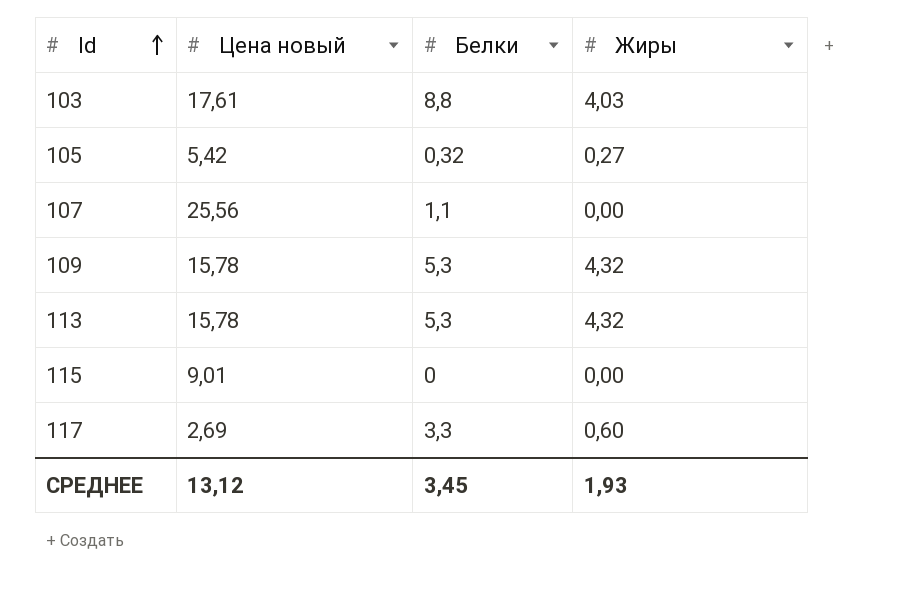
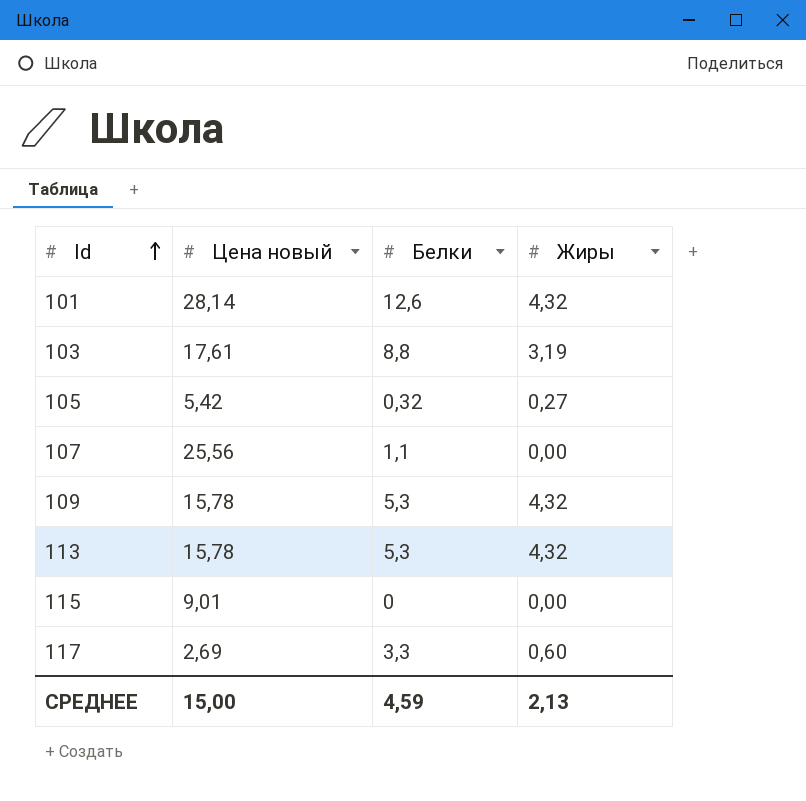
row 101: none -> 28,14 | 12,6 | 4,32
103 | Жиры: 4,03 -> 3,19
СРЕДНЕЕ | Цена новый: 13,12 -> 15,00
СРЕДНЕЕ | Белки: 3,45 -> 4,59
СРЕДНЕЕ | Жиры: 1,93 -> 2,13

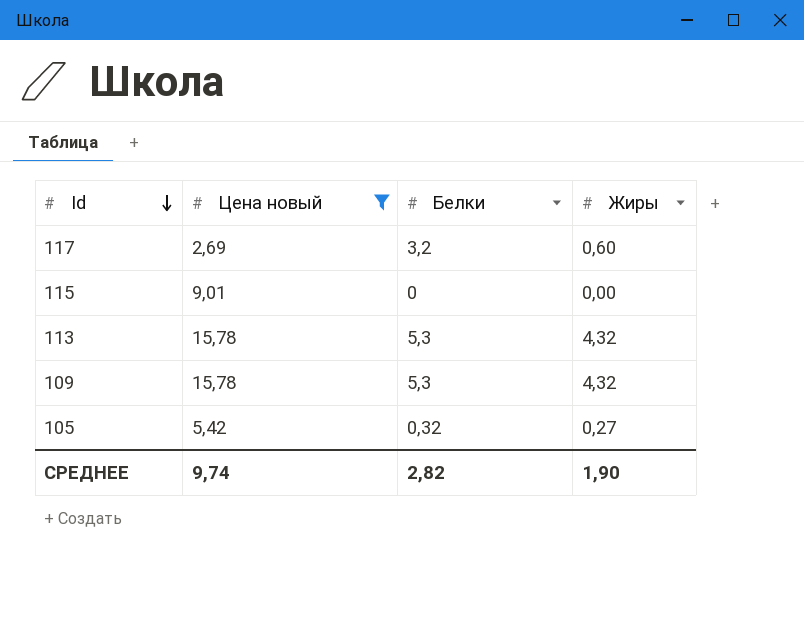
filter: none -> Цена новый <= 15,78
row order: Id ascending -> Id descending
117 | Белки: 3,3 -> 3,2
СРЕДНЕЕ | Цена новый: 15,00 -> 9,74
СРЕДНЕЕ | Белки: 4,59 -> 2,82
СРЕДНЕЕ | Жиры: 2,13 -> 1,90

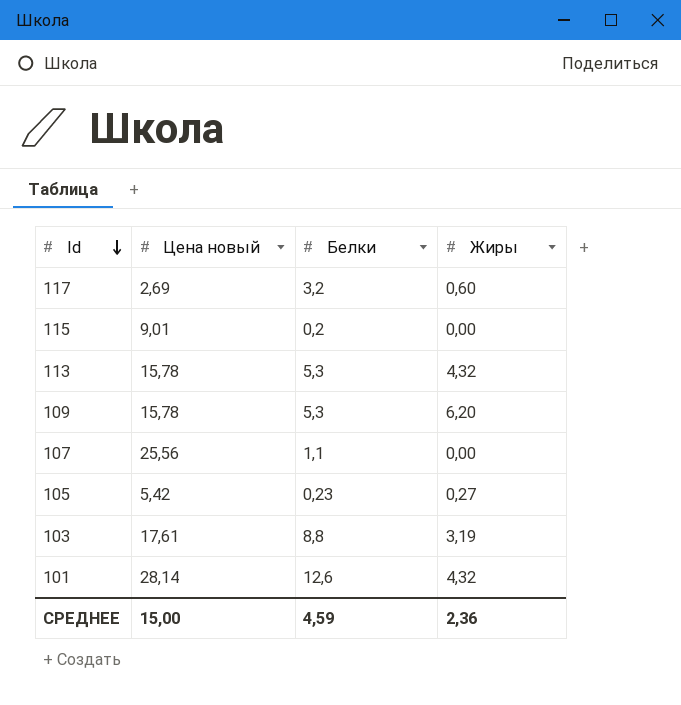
filter: Цена новый <= 15,78 -> none
115 | Белки: 0 -> 0,2
109 | Жиры: 4,32 -> 6,20
105 | Белки: 0,32 -> 0,23
СРЕДНЕЕ | Цена новый: 9,74 -> 15,00
СРЕДНЕЕ | Белки: 2,82 -> 4,59
СРЕДНЕЕ | Жиры: 1,90 -> 2,36

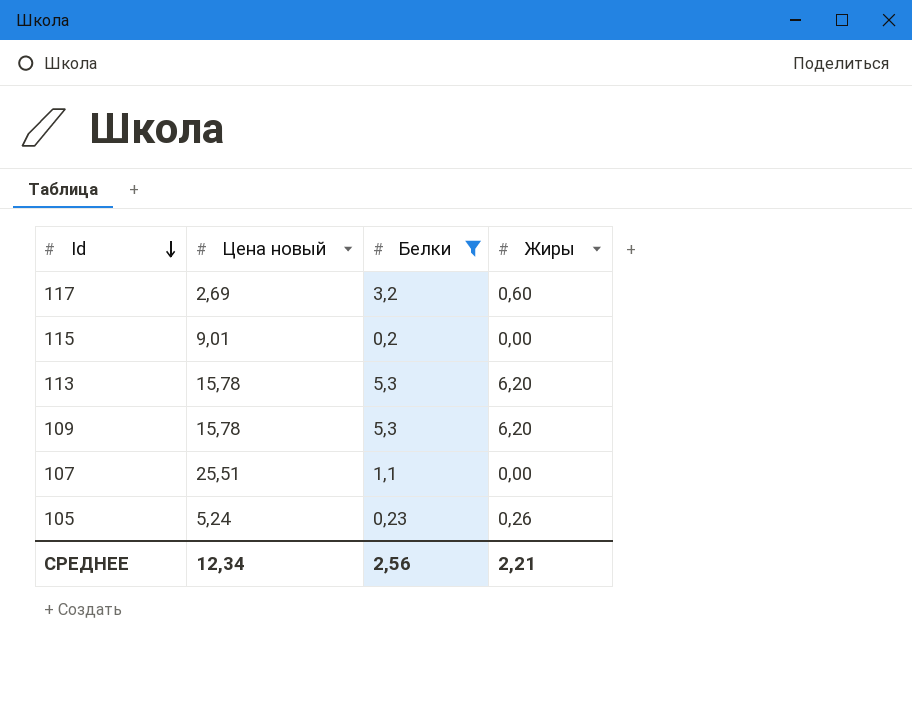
filter: none -> Белки <= 5,3
113 | Жиры: 4,32 -> 6,20
107 | Цена новый: 25,56 -> 25,51
105 | Цена новый: 5,42 -> 5,24
105 | Жиры: 0,27 -> 0,26
СРЕДНЕЕ | Цена новый: 15,00 -> 12,34
СРЕДНЕЕ | Белки: 4,59 -> 2,56
СРЕДНЕЕ | Жиры: 2,36 -> 2,21

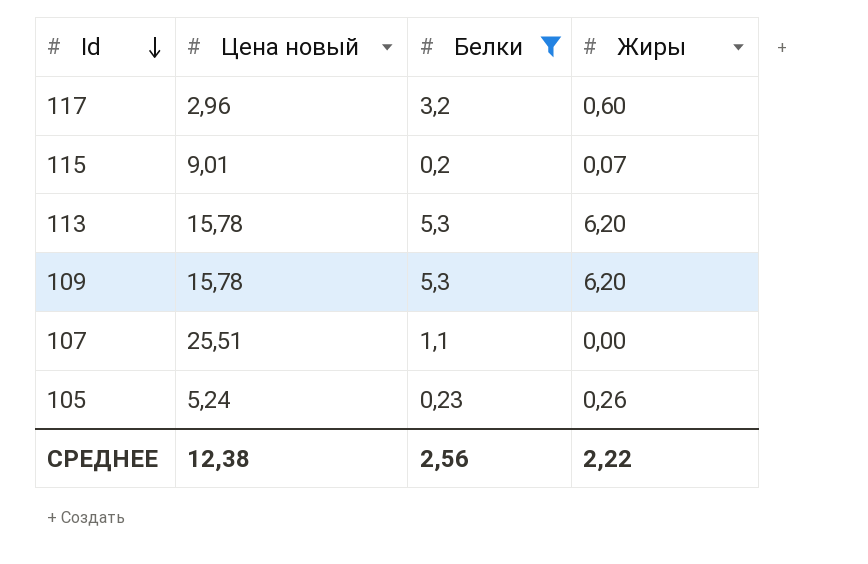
117 | Цена новый: 2,69 -> 2,96
115 | Жиры: 0,00 -> 0,07
СРЕДНЕЕ | Цена новый: 12,34 -> 12,38
СРЕДНЕЕ | Жиры: 2,21 -> 2,22

